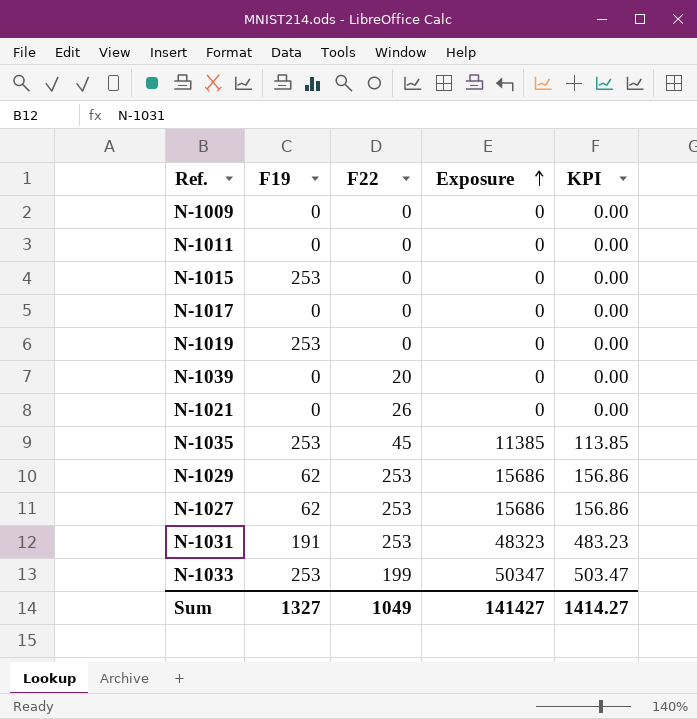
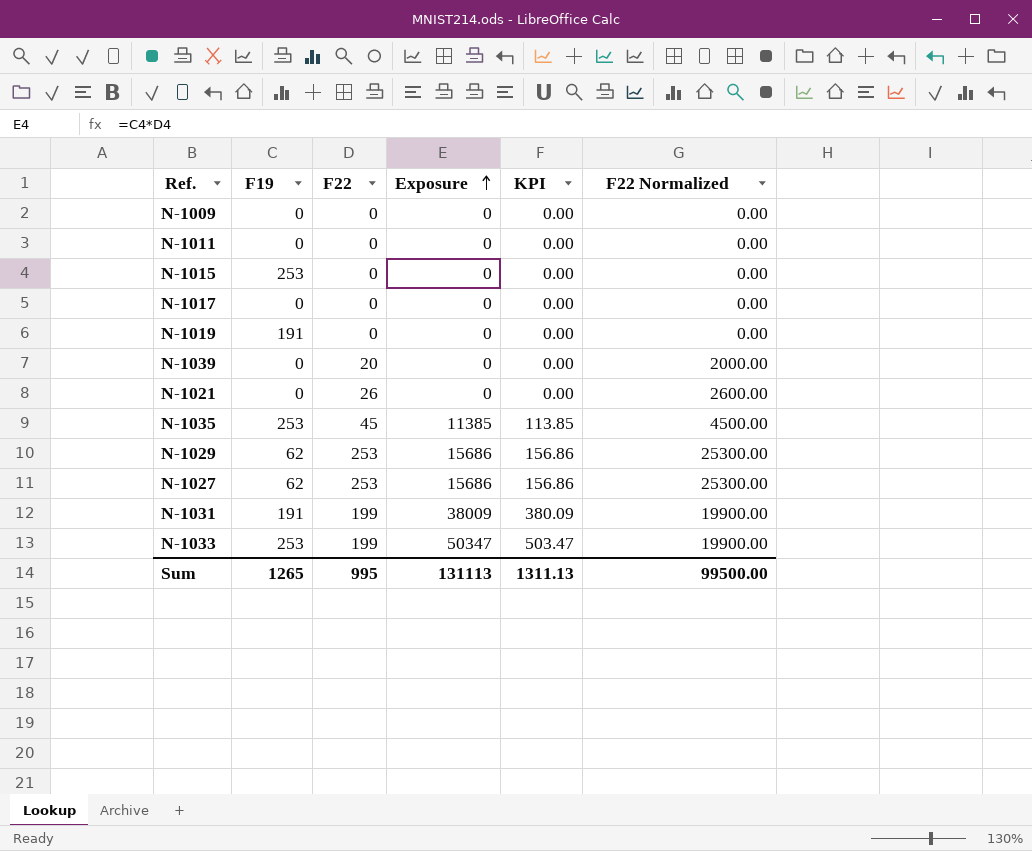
column F22 Normalized | formula: none -> [F22] * 100
N-1019 | F19: 253 -> 191
N-1031 | F22: 253 -> 199
N-1031 | Exposure: 48323 -> 38009
N-1031 | KPI: 483.23 -> 380.09
Sum | F19: 1327 -> 1265
Sum | F22: 1049 -> 995
Sum | Exposure: 141427 -> 131113
Sum | KPI: 1414.27 -> 1311.13

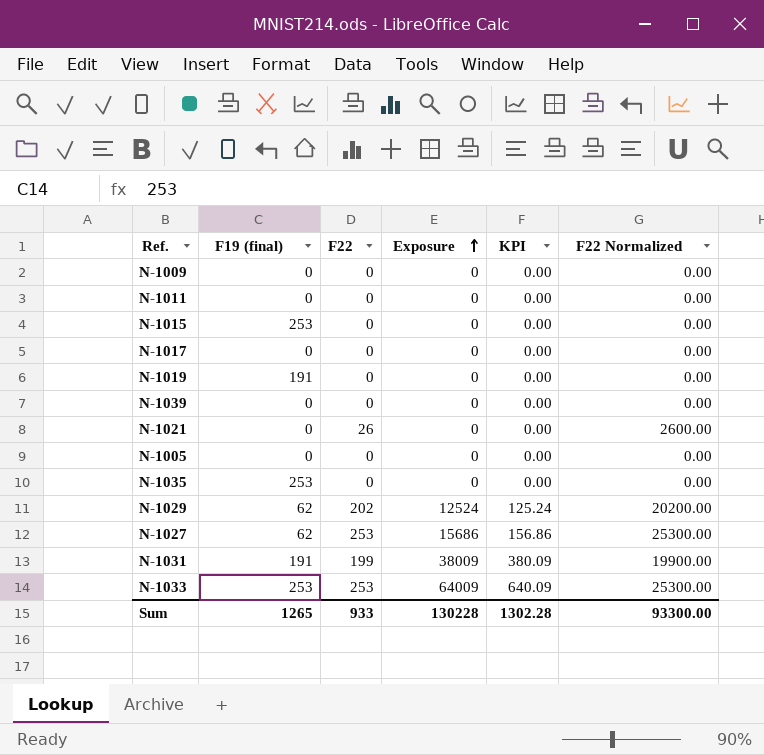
column name: F19 -> F19 (final)
N-1039 | F22: 20 -> 0
N-1039 | F22 Normalized: 2000.00 -> 0.00
row N-1005: none -> 0 | 0 | 0 | 0.00 | 0.00
N-1035 | F22: 45 -> 0
N-1035 | Exposure: 11385 -> 0
N-1035 | KPI: 113.85 -> 0.00
N-1035 | F22 Normalized: 4500.00 -> 0.00
N-1029 | F22: 253 -> 202
N-1029 | Exposure: 15686 -> 12524
N-1029 | KPI: 156.86 -> 125.24
N-1029 | F22 Normalized: 25300.00 -> 20200.00
N-1033 | F22: 199 -> 253
N-1033 | Exposure: 50347 -> 64009
N-1033 | KPI: 503.47 -> 640.09
N-1033 | F22 Normalized: 19900.00 -> 25300.00
Sum | F22: 995 -> 933
Sum | Exposure: 131113 -> 130228
Sum | KPI: 1311.13 -> 1302.28
Sum | F22 Normalized: 99500.00 -> 93300.00

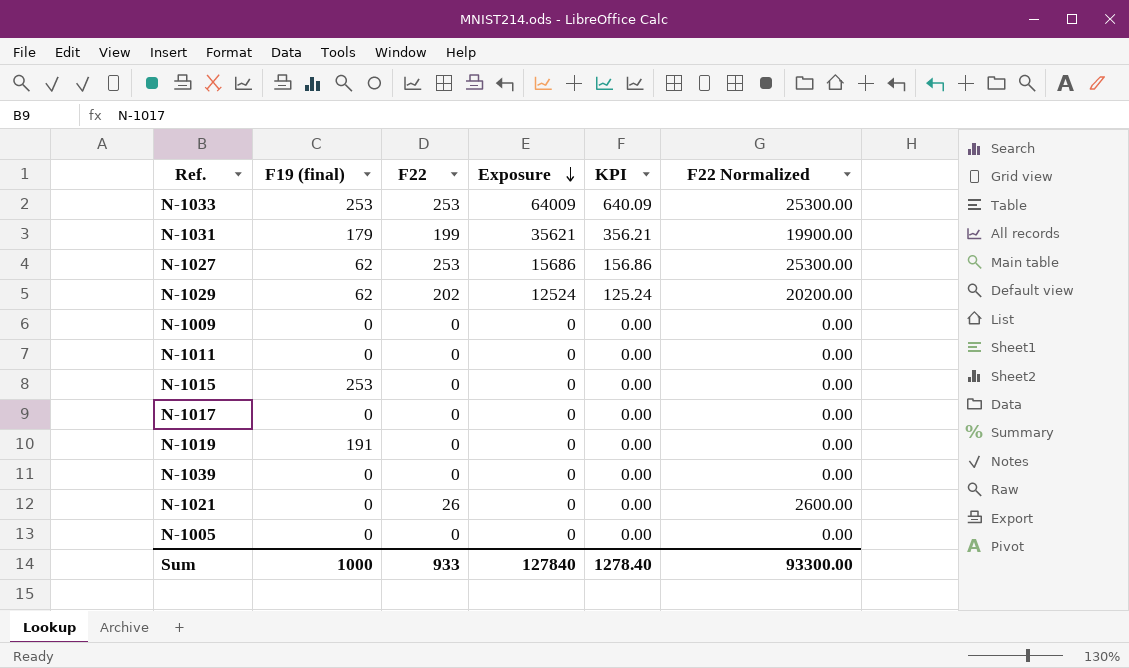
row order: Exposure ascending -> Exposure descending
row N-1035: 253 | 0 | 0 | 0.00 | 0.00 -> none
N-1031 | F19 (final): 191 -> 179
N-1031 | Exposure: 38009 -> 35621
N-1031 | KPI: 380.09 -> 356.21
Sum | F19 (final): 1265 -> 1000
Sum | Exposure: 130228 -> 127840
Sum | KPI: 1302.28 -> 1278.40

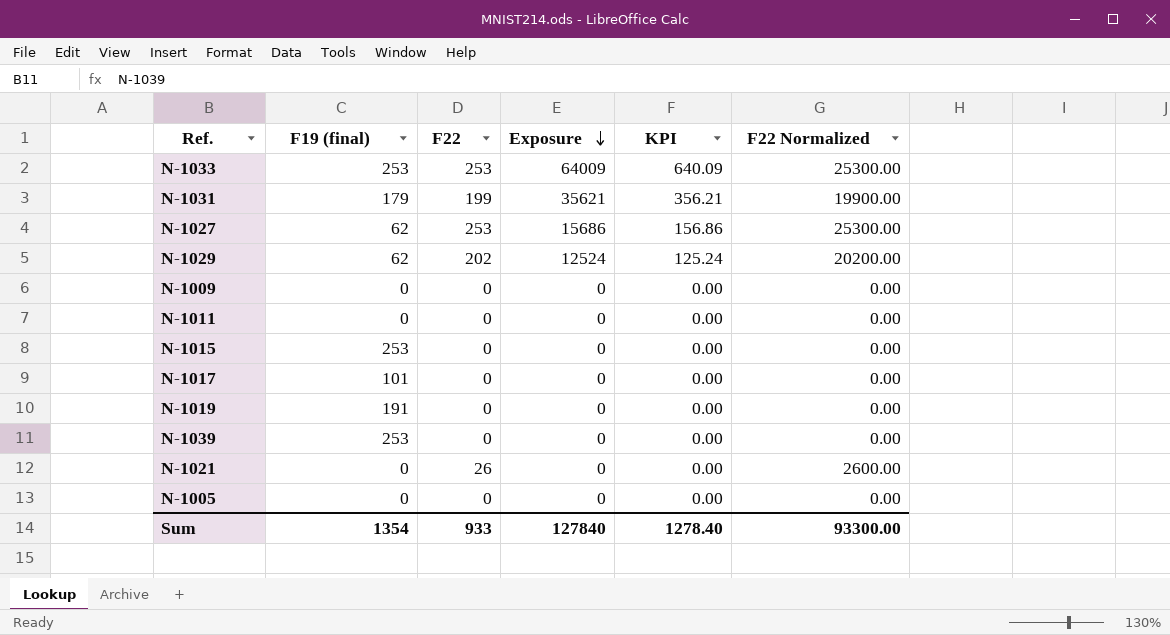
N-1017 | F19 (final): 0 -> 101
N-1039 | F19 (final): 0 -> 253
Sum | F19 (final): 1000 -> 1354

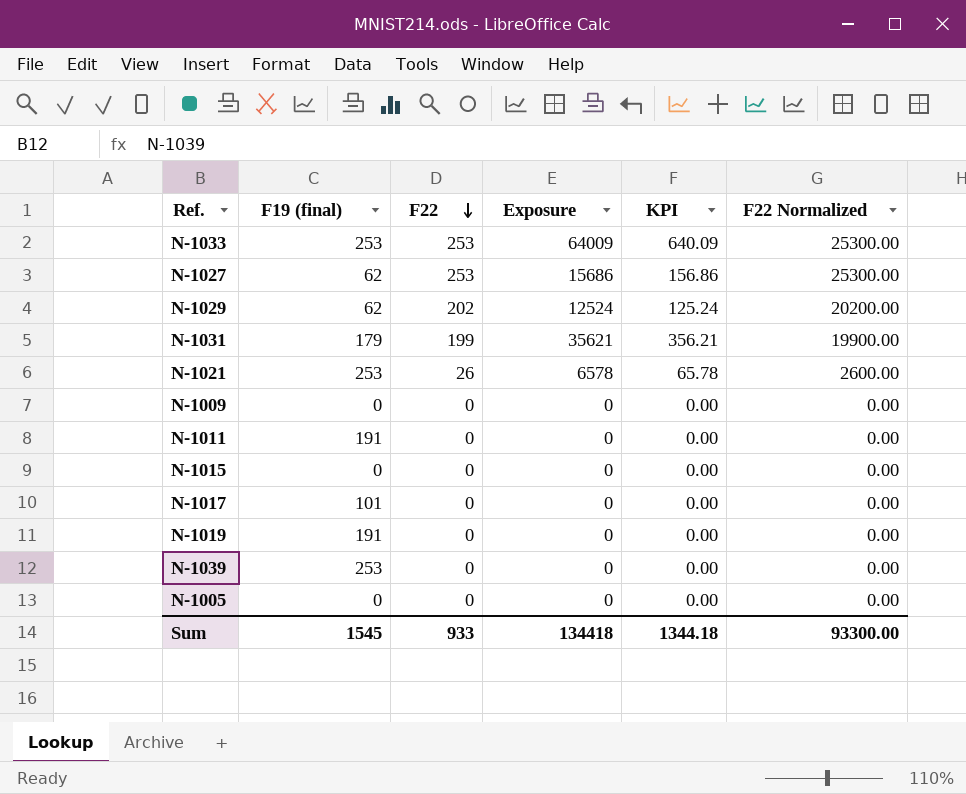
row order: Exposure descending -> F22 descending
N-1021 | F19 (final): 0 -> 253
N-1021 | Exposure: 0 -> 6578
N-1021 | KPI: 0.00 -> 65.78
N-1011 | F19 (final): 0 -> 191
N-1015 | F19 (final): 253 -> 0
Sum | F19 (final): 1354 -> 1545
Sum | Exposure: 127840 -> 134418
Sum | KPI: 1278.40 -> 1344.18

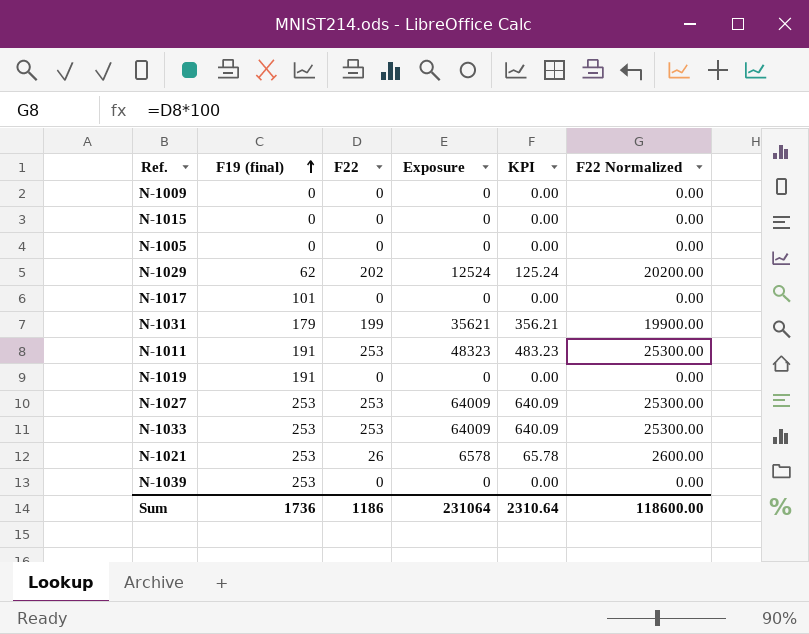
row order: F22 descending -> F19 (final) ascending
N-1011 | F22: 0 -> 253
N-1011 | Exposure: 0 -> 48323
N-1011 | KPI: 0.00 -> 483.23
N-1011 | F22 Normalized: 0.00 -> 25300.00
N-1027 | F19 (final): 62 -> 253
N-1027 | Exposure: 15686 -> 64009
N-1027 | KPI: 156.86 -> 640.09
Sum | F19 (final): 1545 -> 1736
Sum | F22: 933 -> 1186
Sum | Exposure: 134418 -> 231064
Sum | KPI: 1344.18 -> 2310.64
Sum | F22 Normalized: 93300.00 -> 118600.00

